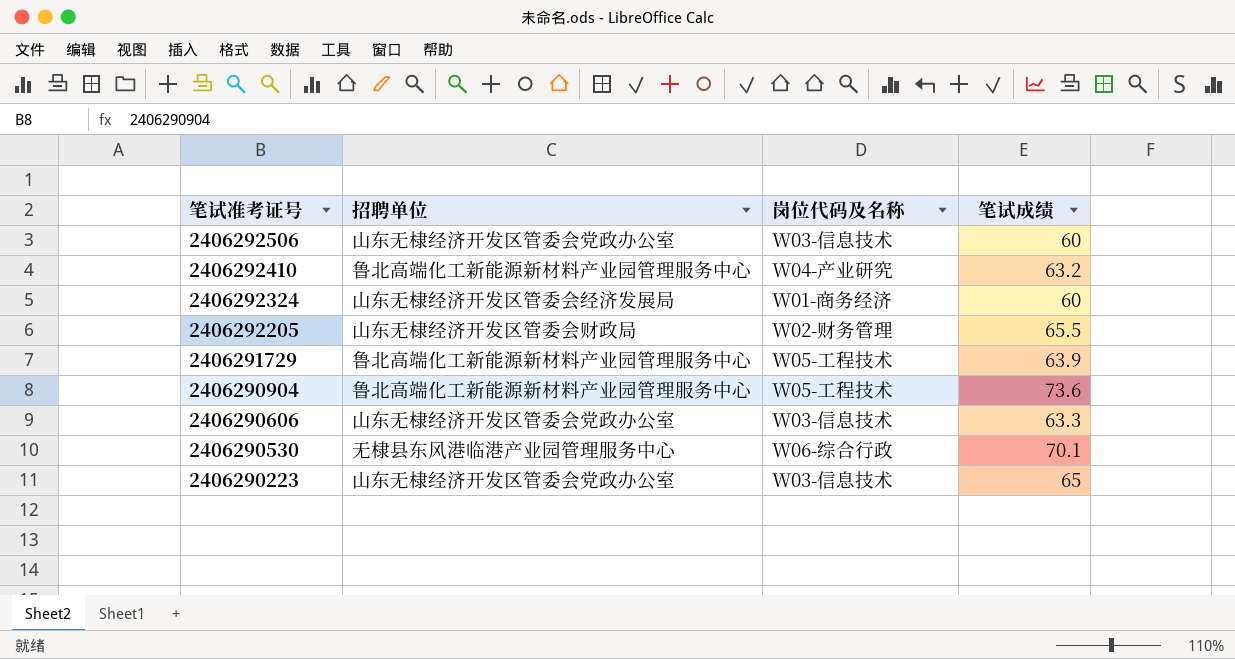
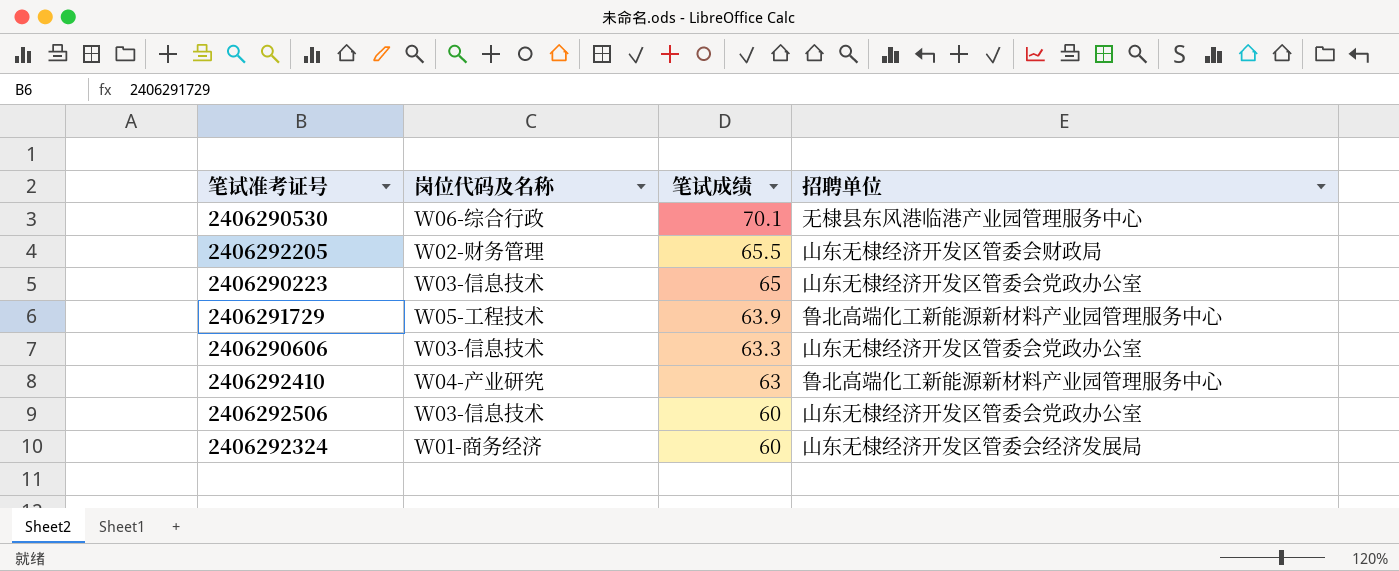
row order: 笔试准考证号 descending -> 笔试成绩 descending
column 招聘单位 | position: 2 -> 4
row 2406290904: 鲁北高端化工新能源新材料产业园管理服务中心 | W05-工程技术 | 73.6 -> none
2406292410 | 笔试成绩: 63.2 -> 63

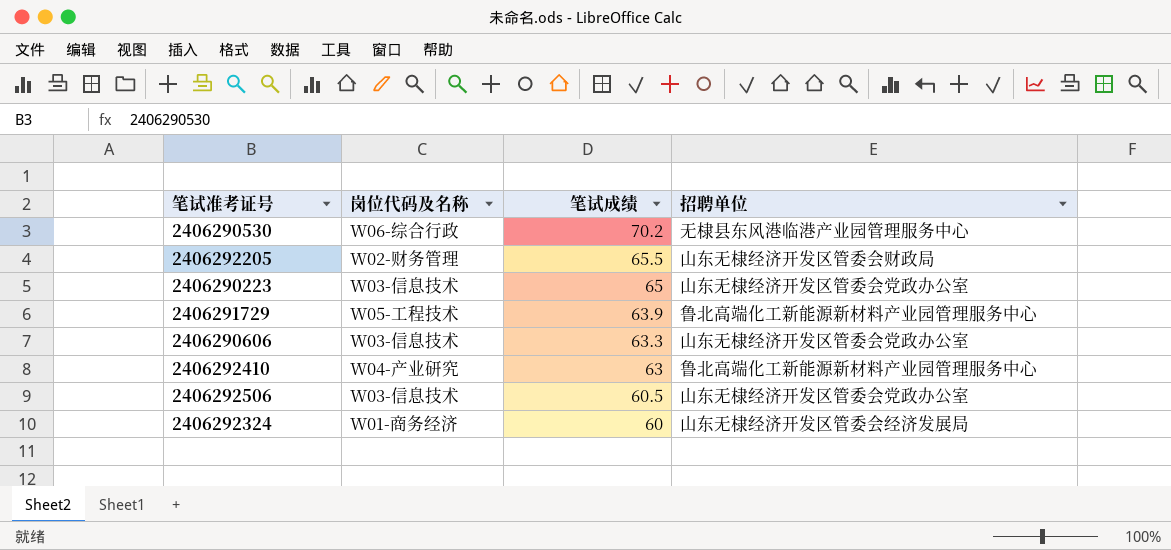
2406290530 | 笔试成绩: 70.1 -> 70.2
2406292506 | 笔试成绩: 60 -> 60.5

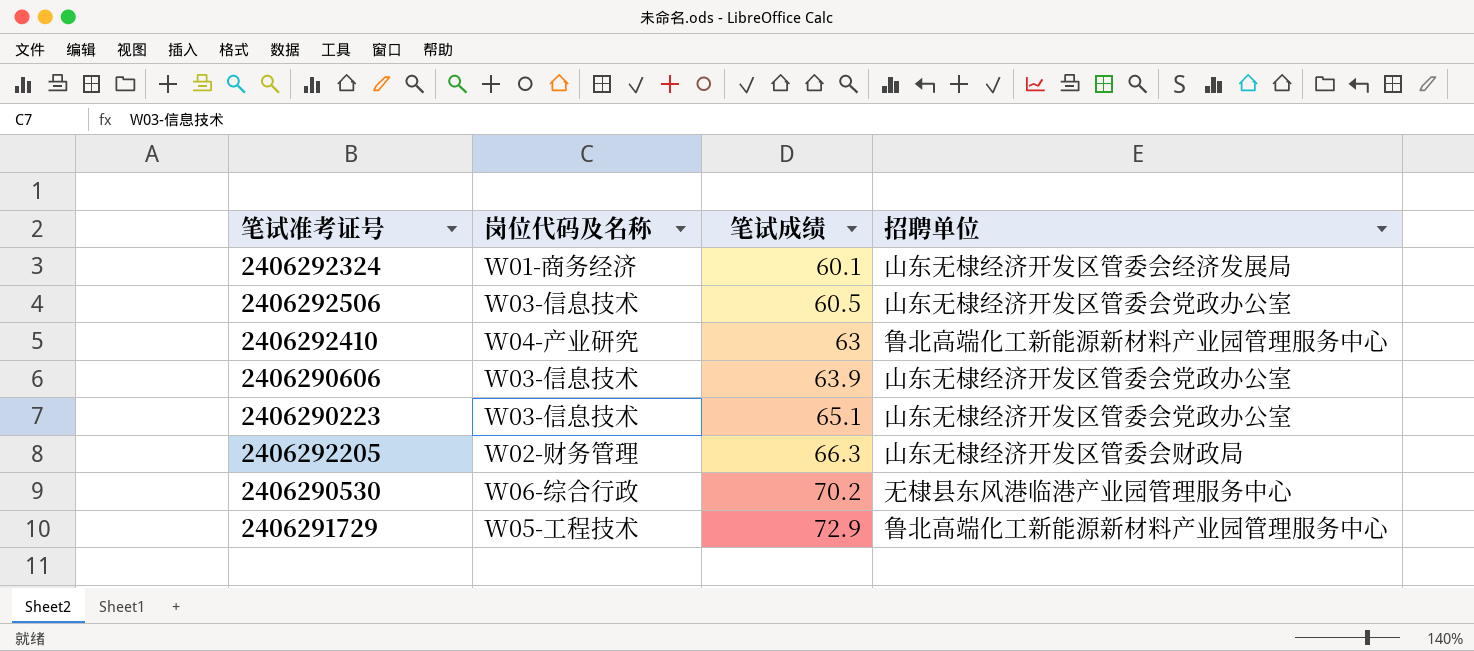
row order: 笔试成绩 descending -> 笔试成绩 ascending
2406292324 | 笔试成绩: 60 -> 60.1
2406290606 | 笔试成绩: 63.3 -> 63.9
2406290223 | 笔试成绩: 65 -> 65.1
2406292205 | 笔试成绩: 65.5 -> 66.3
2406291729 | 笔试成绩: 63.9 -> 72.9

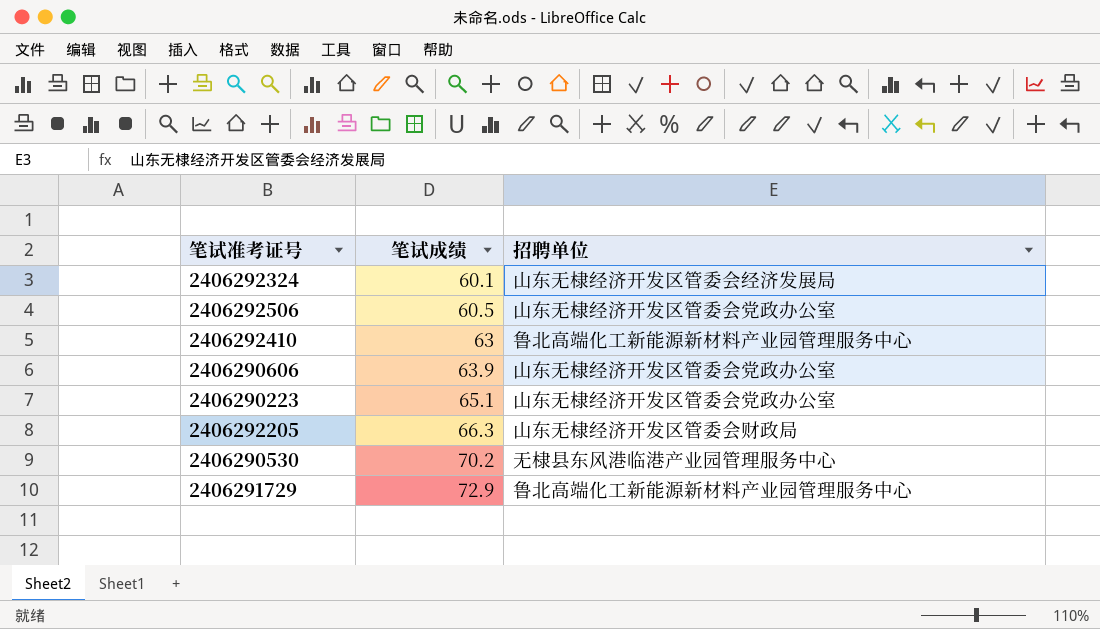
column 岗位代码及名称 | position: 2 -> none

